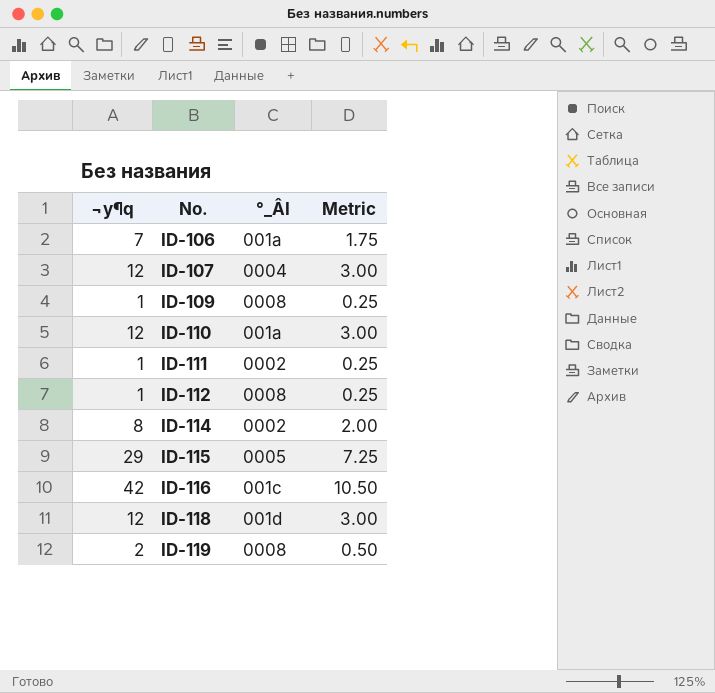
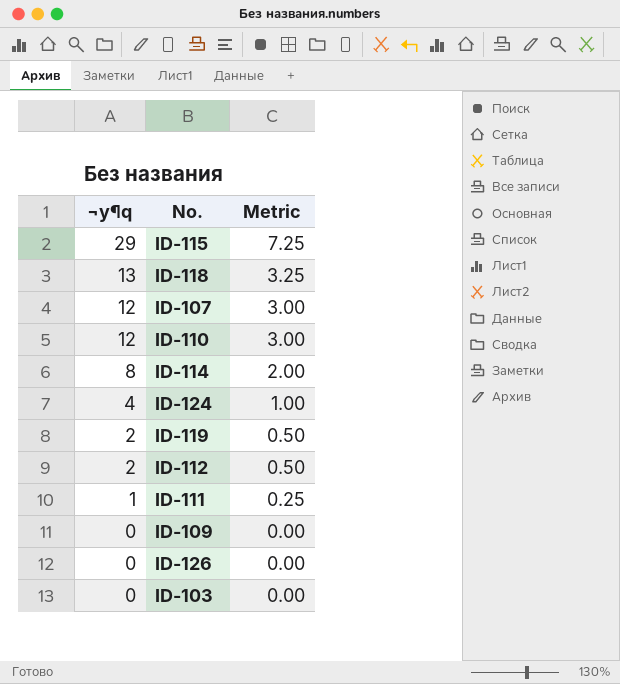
row order: No. ascending -> ¬y¶q descending
column °_ÂI | position: 3 -> none
row ID-106: 7 | 001a | 1.75 -> none
row ID-116: 42 | 001c | 10.50 -> none
ID-118 | ¬y¶q: 12 -> 13
ID-118 | Metric: 3.00 -> 3.25
row ID-124: none -> 4 | 1.00
ID-112 | ¬y¶q: 1 -> 2
ID-112 | Metric: 0.25 -> 0.50
ID-109 | ¬y¶q: 1 -> 0
ID-109 | Metric: 0.25 -> 0.00
row ID-126: none -> 0 | 0.00
row ID-103: none -> 0 | 0.00

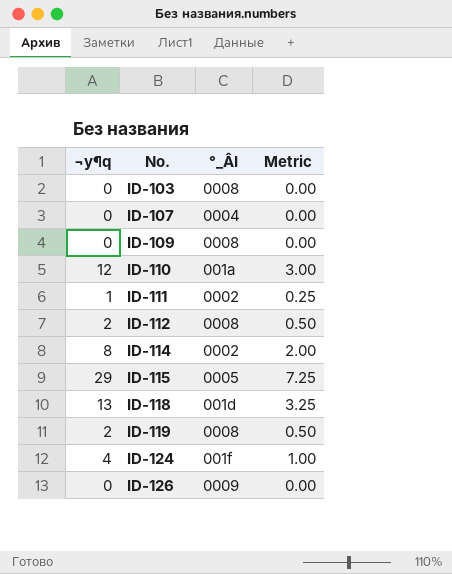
row order: ¬y¶q descending -> No. ascending
column °_ÂI | position: none -> 3
ID-107 | ¬y¶q: 12 -> 0
ID-107 | Metric: 3.00 -> 0.00

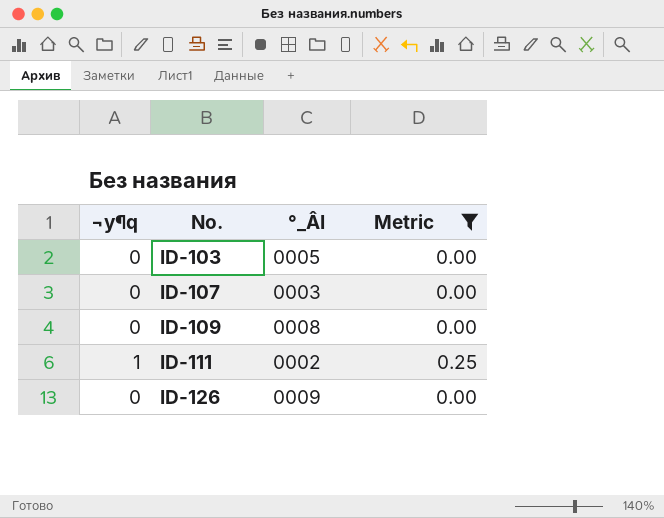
filter: none -> Metric <= 0.25
ID-103 | °_ÂI: 0008 -> 0005
ID-107 | °_ÂI: 0004 -> 0003

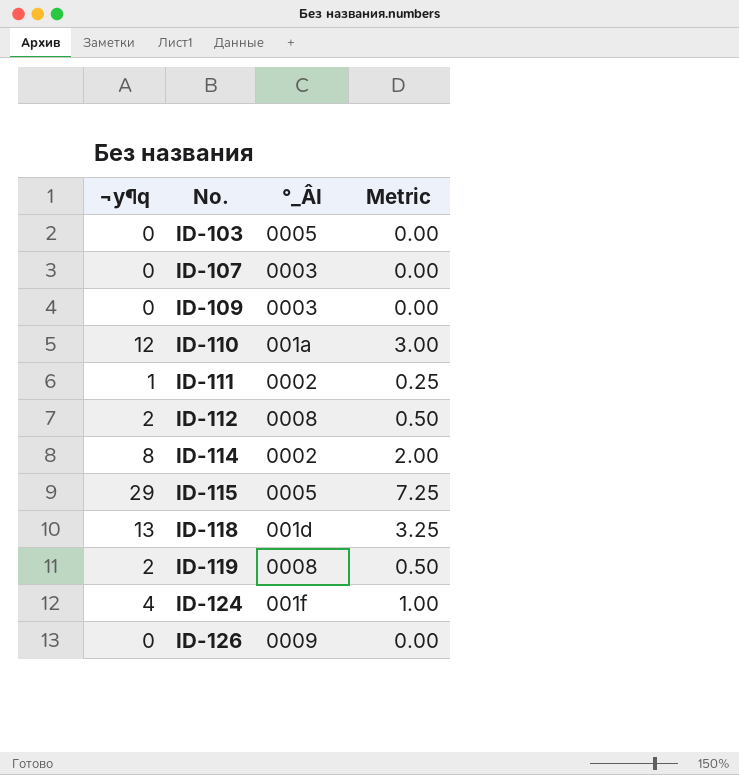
filter: Metric <= 0.25 -> none
ID-109 | °_ÂI: 0008 -> 0003

